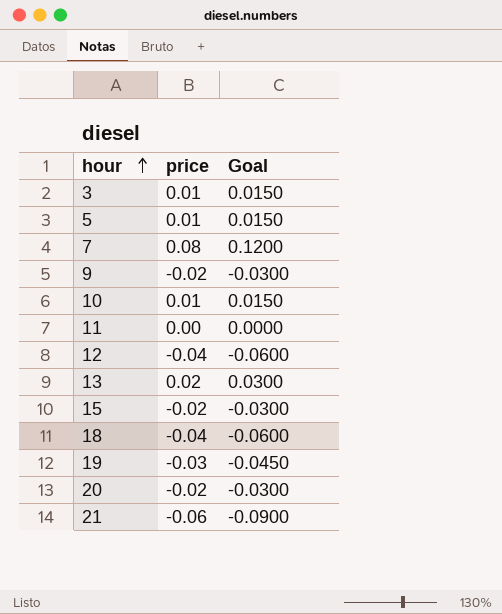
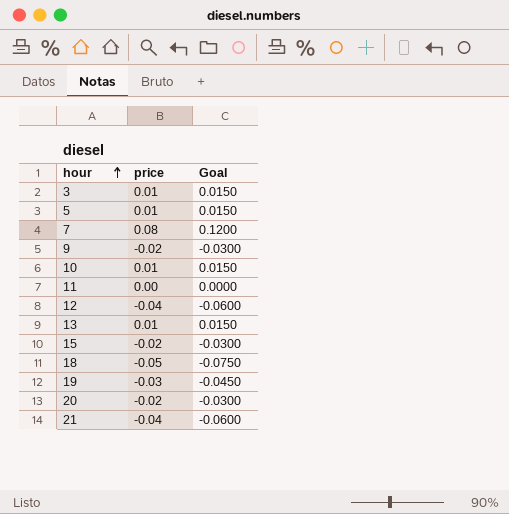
13 | price: 0.02 -> 0.01
13 | Goal: 0.0300 -> 0.0150
18 | price: -0.04 -> -0.05
18 | Goal: -0.0600 -> -0.0750
21 | price: -0.06 -> -0.04
21 | Goal: -0.0900 -> -0.0600

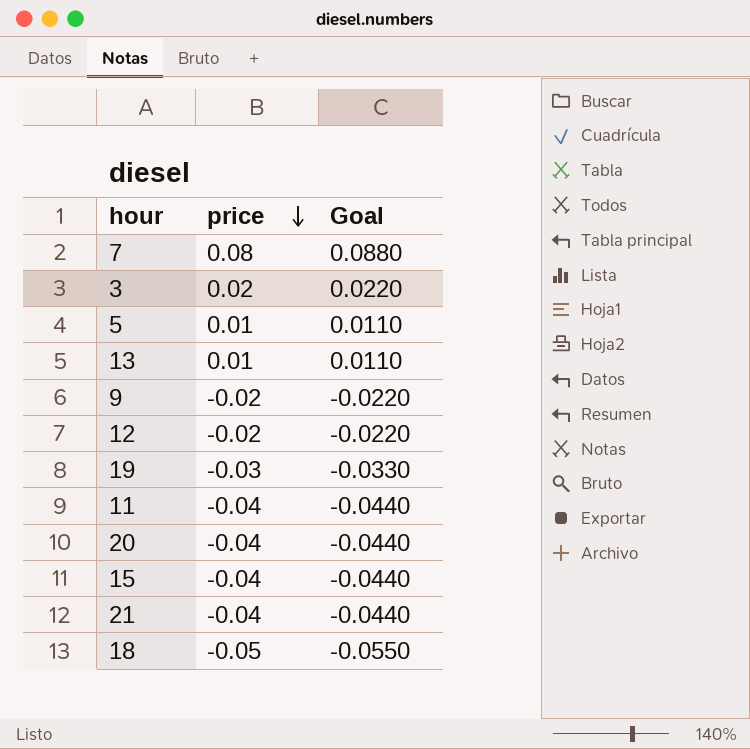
row order: hour ascending -> price descending
column Goal | formula: [price] * 1.5 -> [price] * 1.1
row 10: 0.01 | 0.0150 -> none
3 | price: 0.01 -> 0.02
12 | price: -0.04 -> -0.02
11 | price: 0.00 -> -0.04
20 | price: -0.02 -> -0.04
15 | price: -0.02 -> -0.04

